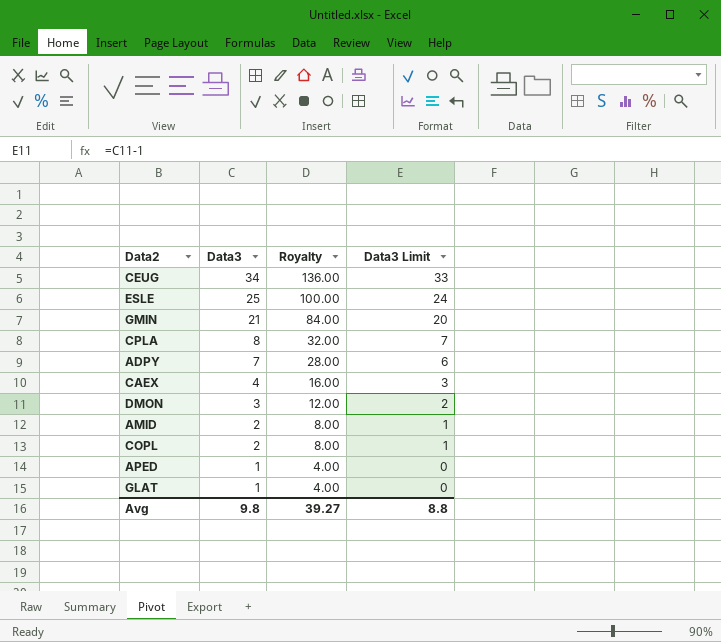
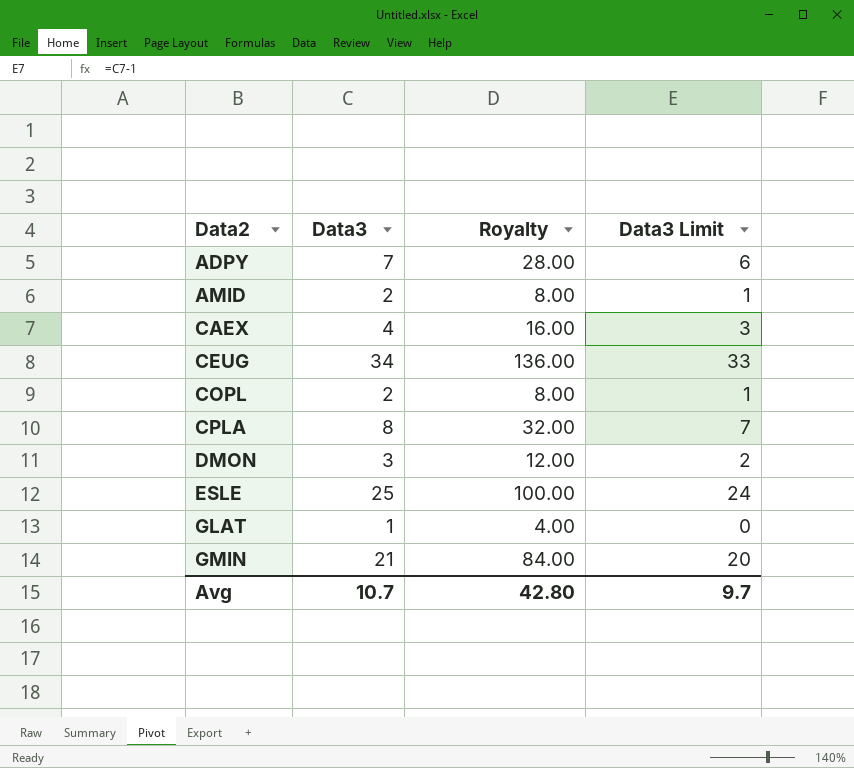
row order: Data3 descending -> Data2 ascending
row APED: 1 | 4.00 | 0 -> none
Avg | Data3: 9.8 -> 10.7
Avg | Royalty: 39.27 -> 42.80
Avg | Data3 Limit: 8.8 -> 9.7

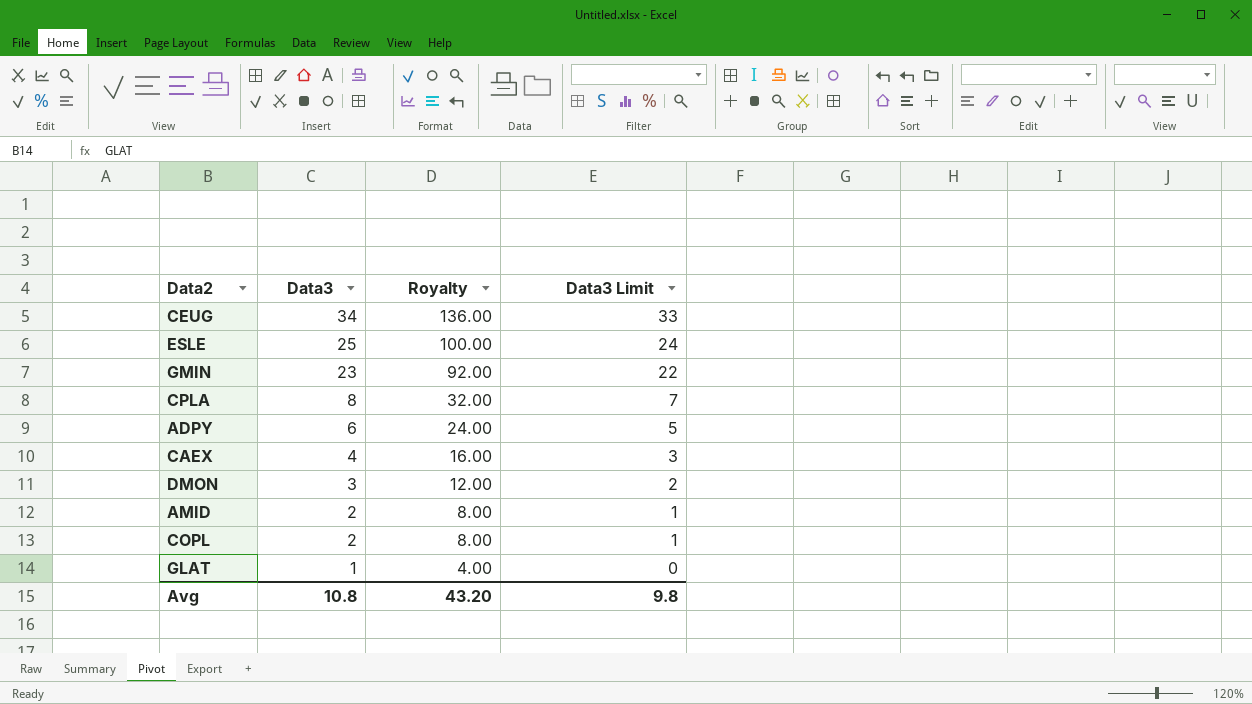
row order: Data2 ascending -> Data3 descending
GMIN | Data3: 21 -> 23
GMIN | Royalty: 84.00 -> 92.00
GMIN | Data3 Limit: 20 -> 22
ADPY | Data3: 7 -> 6
ADPY | Royalty: 28.00 -> 24.00
ADPY | Data3 Limit: 6 -> 5
Avg | Data3: 10.7 -> 10.8
Avg | Royalty: 42.80 -> 43.20
Avg | Data3 Limit: 9.7 -> 9.8

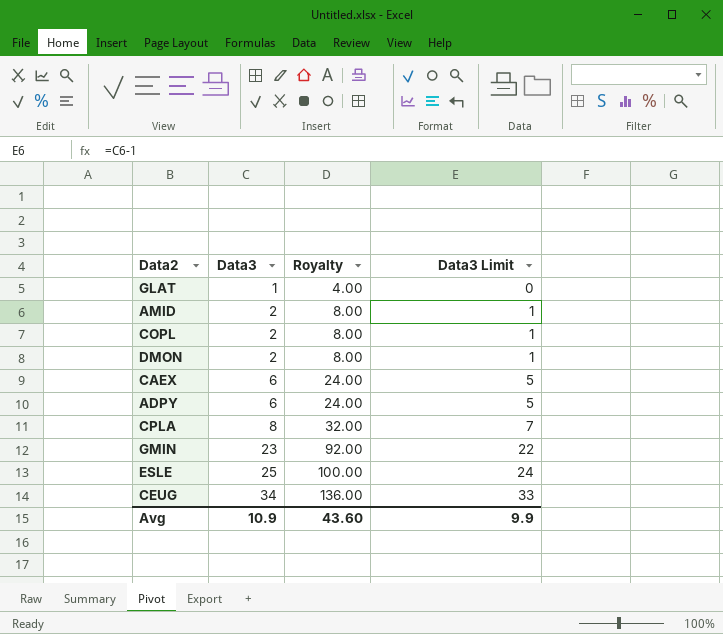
row order: Data3 descending -> Data3 ascending
DMON | Data3: 3 -> 2
DMON | Royalty: 12.00 -> 8.00
DMON | Data3 Limit: 2 -> 1
CAEX | Data3: 4 -> 6
CAEX | Royalty: 16.00 -> 24.00
CAEX | Data3 Limit: 3 -> 5
Avg | Data3: 10.8 -> 10.9
Avg | Royalty: 43.20 -> 43.60
Avg | Data3 Limit: 9.8 -> 9.9

